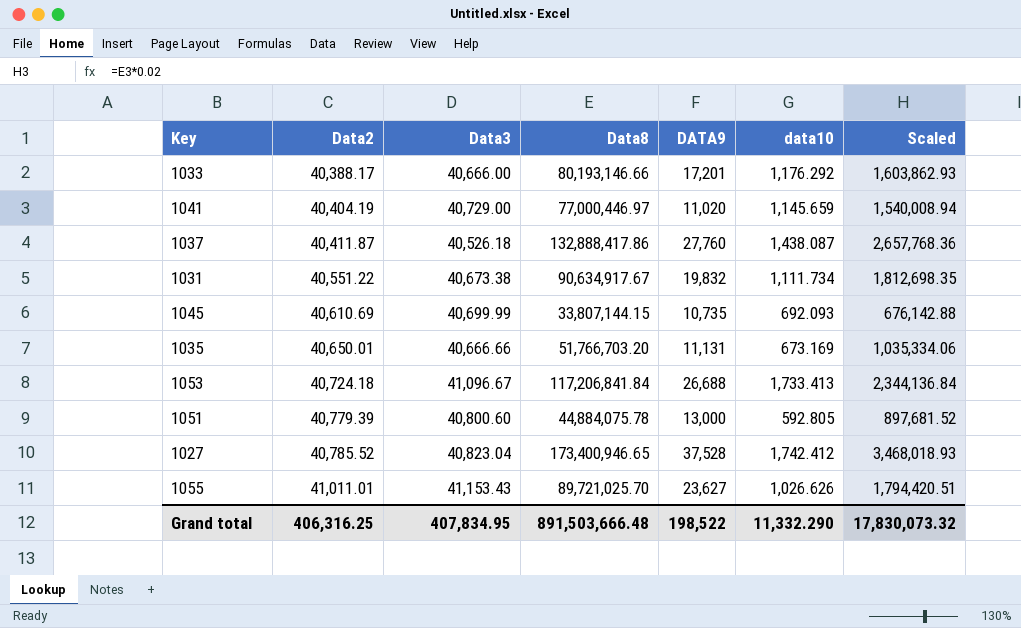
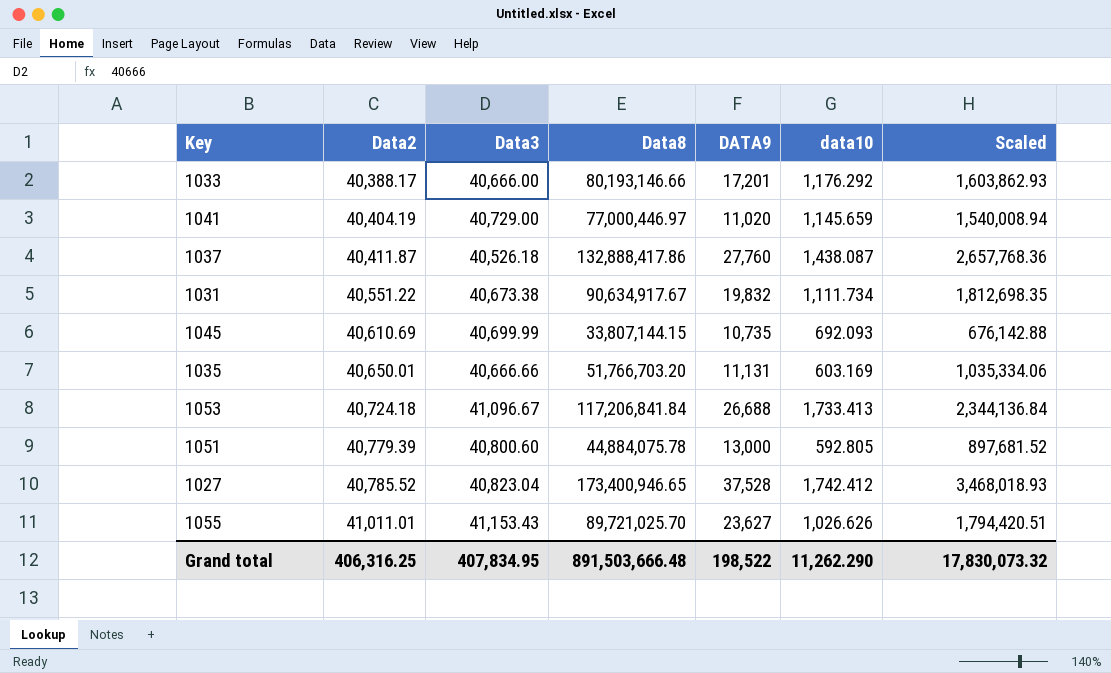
1035 | data10: 673.169 -> 603.169
Grand total | data10: 11,332.290 -> 11,262.290

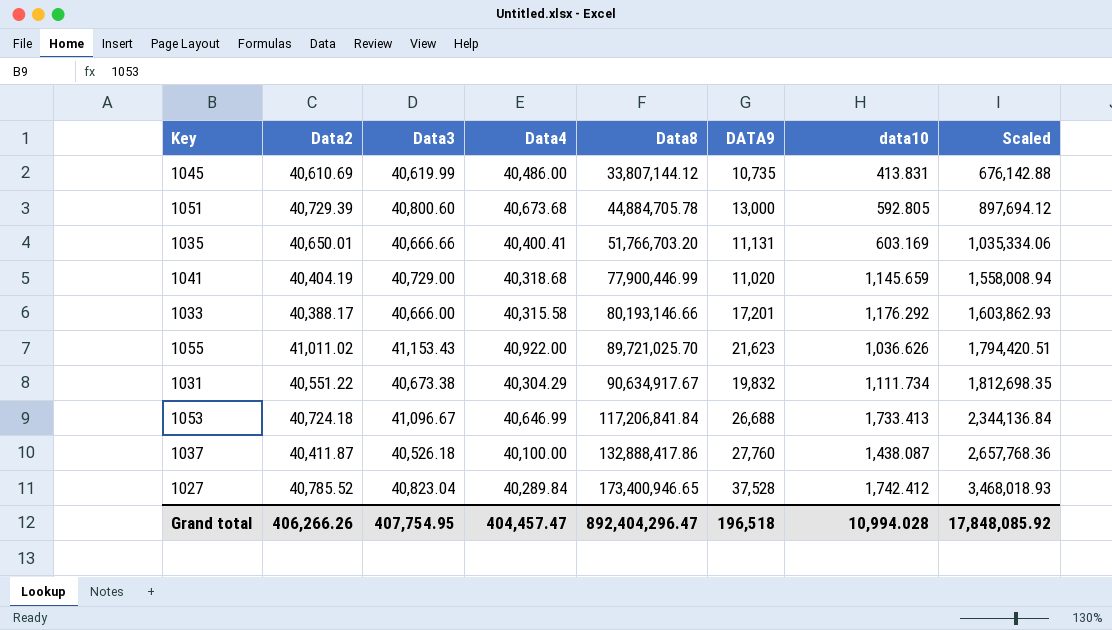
row order: Data2 ascending -> Data8 ascending
column Data4 | position: none -> 4
1045 | Data3: 40,699.99 -> 40,619.99
1045 | Data8: 33,807,144.15 -> 33,807,144.12
1045 | data10: 692.093 -> 413.831
1051 | Data2: 40,779.39 -> 40,729.39
1051 | Data8: 44,884,075.78 -> 44,884,705.78
1051 | Scaled: 897,681.52 -> 897,694.12
1041 | Data8: 77,000,446.97 -> 77,900,446.99
1041 | Scaled: 1,540,008.94 -> 1,558,008.94
1055 | Data2: 41,011.01 -> 41,011.02
1055 | DATA9: 23,627 -> 21,623
1055 | data10: 1,026.626 -> 1,036.626
Grand total | Data2: 406,316.25 -> 406,266.26
Grand total | Data3: 407,834.95 -> 407,754.95
Grand total | Data8: 891,503,666.48 -> 892,404,296.47
Grand total | DATA9: 198,522 -> 196,518
Grand total | data10: 11,262.290 -> 10,994.028
Grand total | Scaled: 17,830,073.32 -> 17,848,085.92

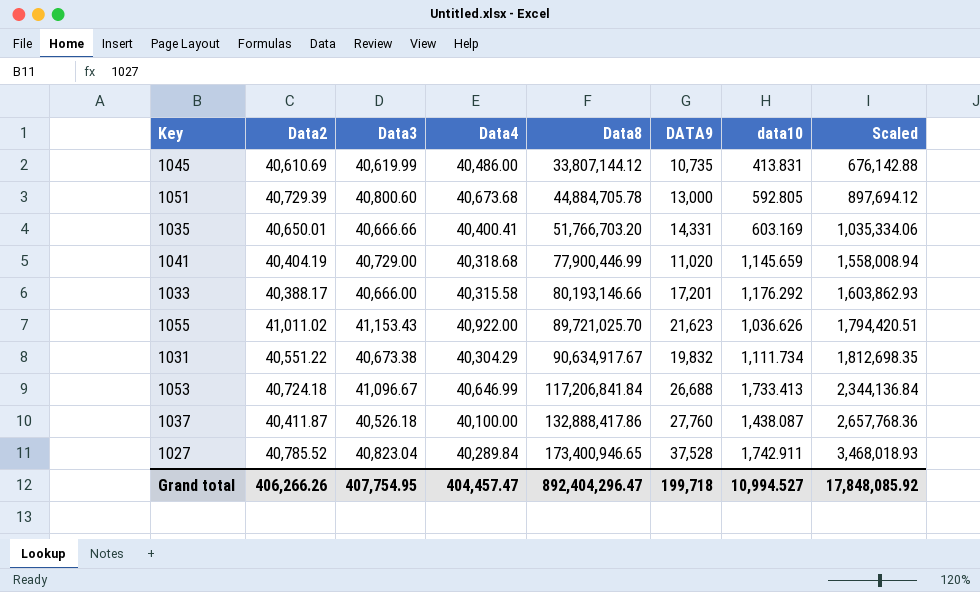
1035 | DATA9: 11,131 -> 14,331
1027 | data10: 1,742.412 -> 1,742.911
Grand total | DATA9: 196,518 -> 199,718
Grand total | data10: 10,994.028 -> 10,994.527

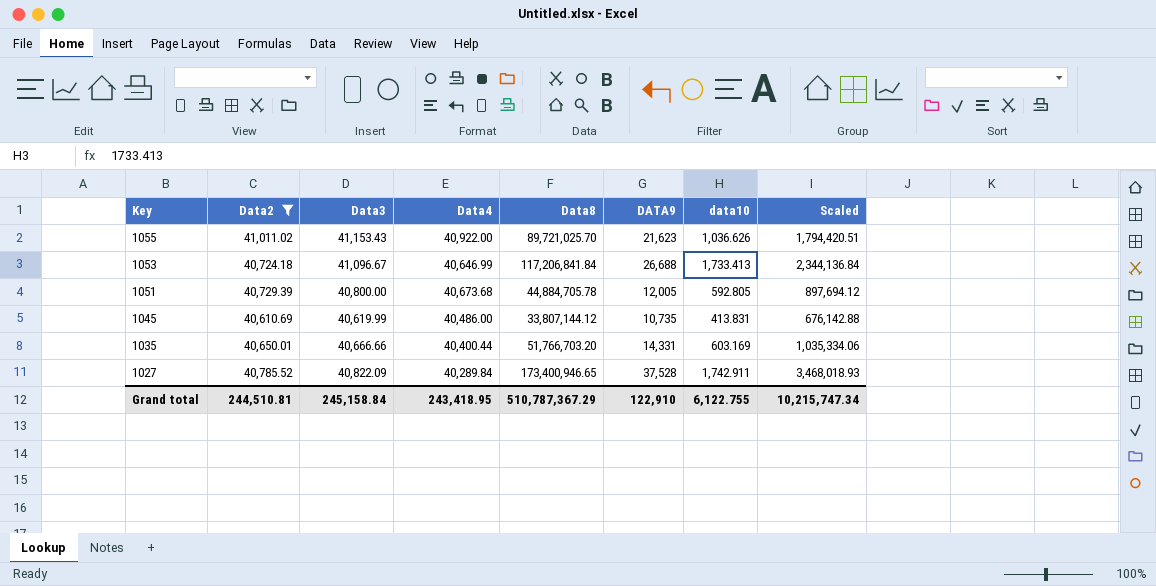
filter: none -> Data2 >= 40,610.69
row order: Data8 ascending -> Key descending
1051 | Data3: 40,800.60 -> 40,800.00
1051 | DATA9: 13,000 -> 12,005
1035 | Data4: 40,400.41 -> 40,400.44
1027 | Data3: 40,823.04 -> 40,822.09
Grand total | Data2: 406,266.26 -> 244,510.81
Grand total | Data3: 407,754.95 -> 245,158.84
Grand total | Data4: 404,457.47 -> 243,418.95
Grand total | Data8: 892,404,296.47 -> 510,787,367.29
Grand total | DATA9: 199,718 -> 122,910
Grand total | data10: 10,994.527 -> 6,122.755
Grand total | Scaled: 17,848,085.92 -> 10,215,747.34

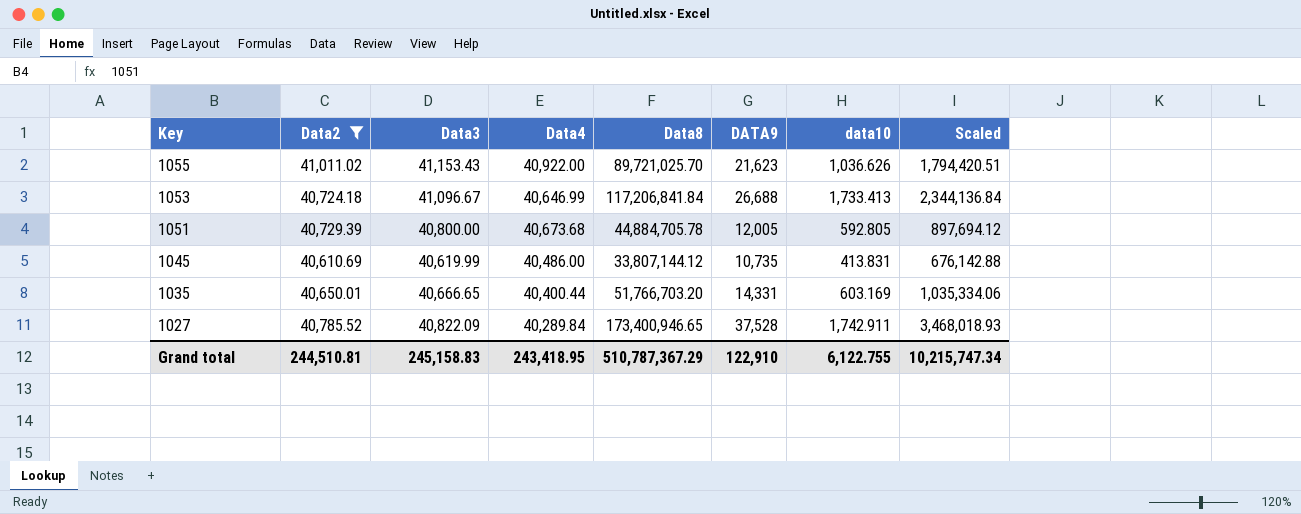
1035 | Data3: 40,666.66 -> 40,666.65
Grand total | Data3: 245,158.84 -> 245,158.83

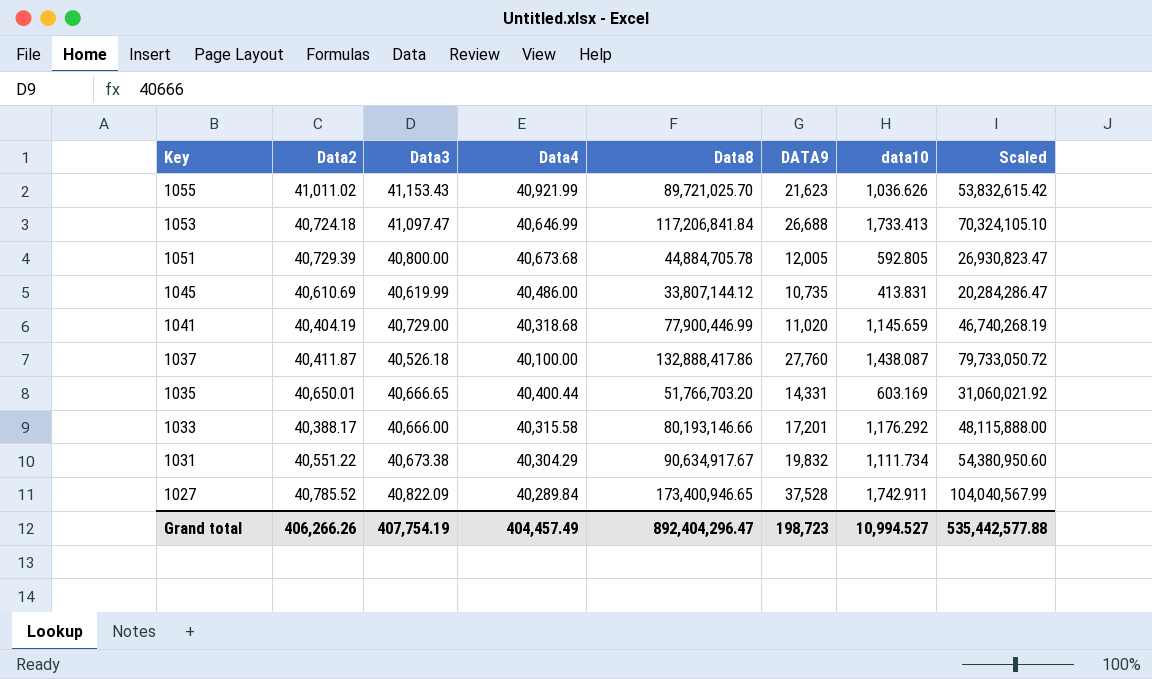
filter: Data2 >= 40,610.69 -> none
column Scaled | formula: [Data8] * 0.02 -> [Data8] * 0.6
1055 | Data4: 40,922.00 -> 40,921.99
1053 | Data3: 41,096.67 -> 41,097.47
Grand total | Data2: 244,510.81 -> 406,266.26
Grand total | Data3: 245,158.83 -> 407,754.19
Grand total | Data4: 243,418.95 -> 404,457.49
Grand total | Data8: 510,787,367.29 -> 892,404,296.47
Grand total | DATA9: 122,910 -> 198,723
Grand total | data10: 6,122.755 -> 10,994.527
Grand total | Scaled: 10,215,747.34 -> 535,442,577.88

